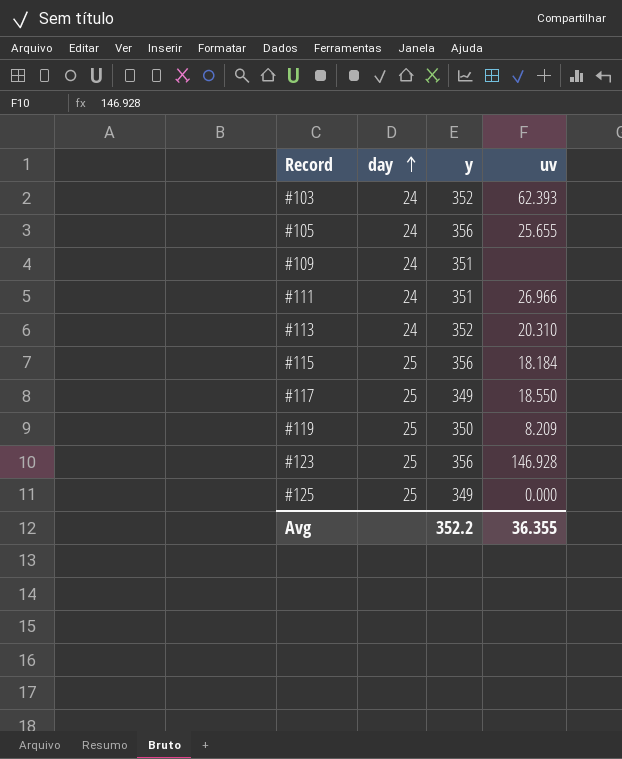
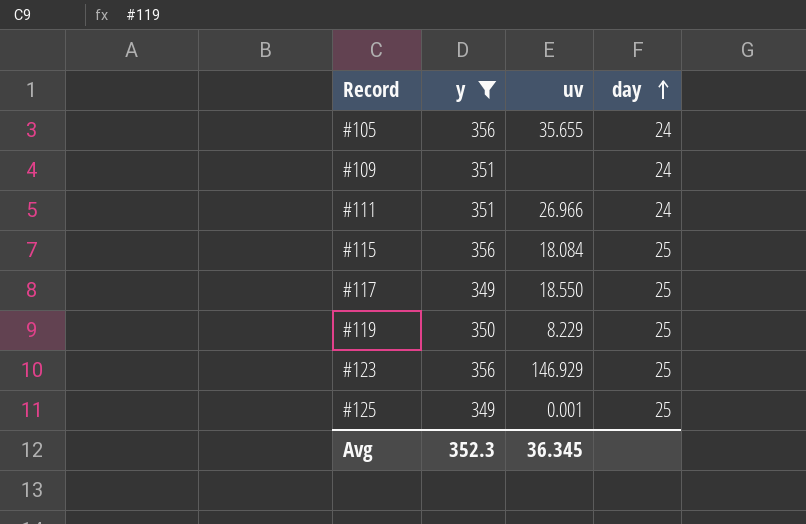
filter: none -> y != 352
column day | position: 2 -> 4
#105 | uv: 25.655 -> 35.655
#115 | uv: 18.184 -> 18.084
#119 | uv: 8.209 -> 8.229
#123 | uv: 146.928 -> 146.929
#125 | uv: 0.000 -> 0.001
Avg | y: 352.2 -> 352.3
Avg | uv: 36.355 -> 36.345

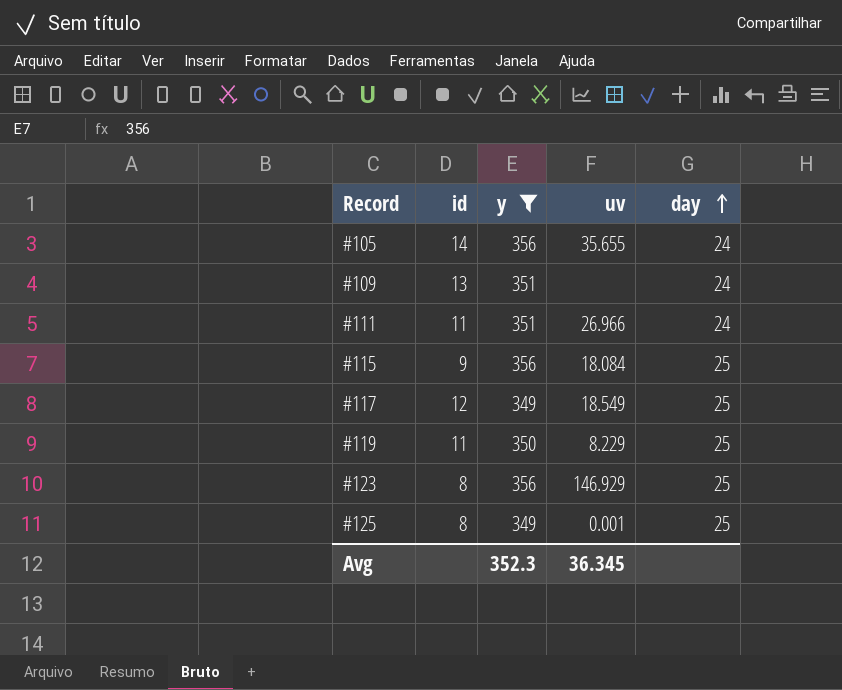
column id | position: none -> 2
#117 | uv: 18.550 -> 18.549

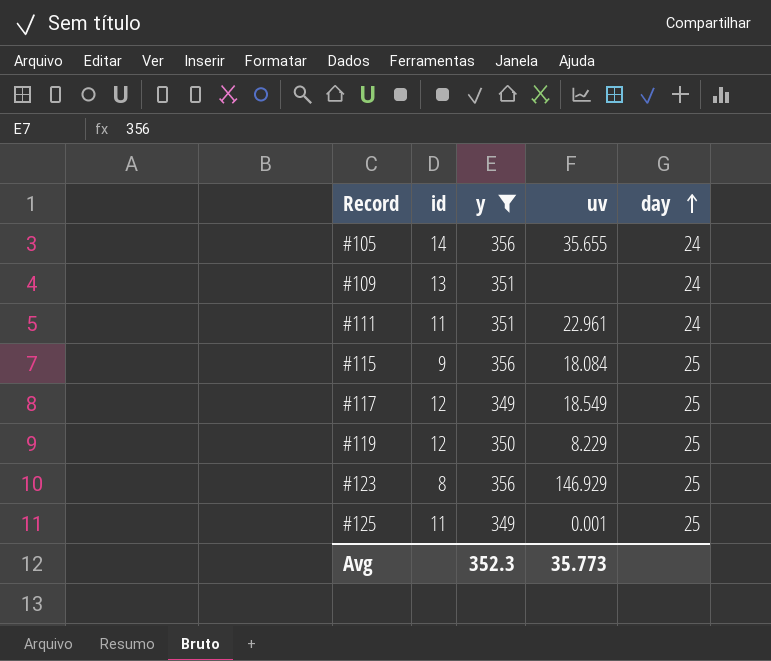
#111 | uv: 26.966 -> 22.961
#119 | id: 11 -> 12
#125 | id: 8 -> 11
Avg | uv: 36.345 -> 35.773

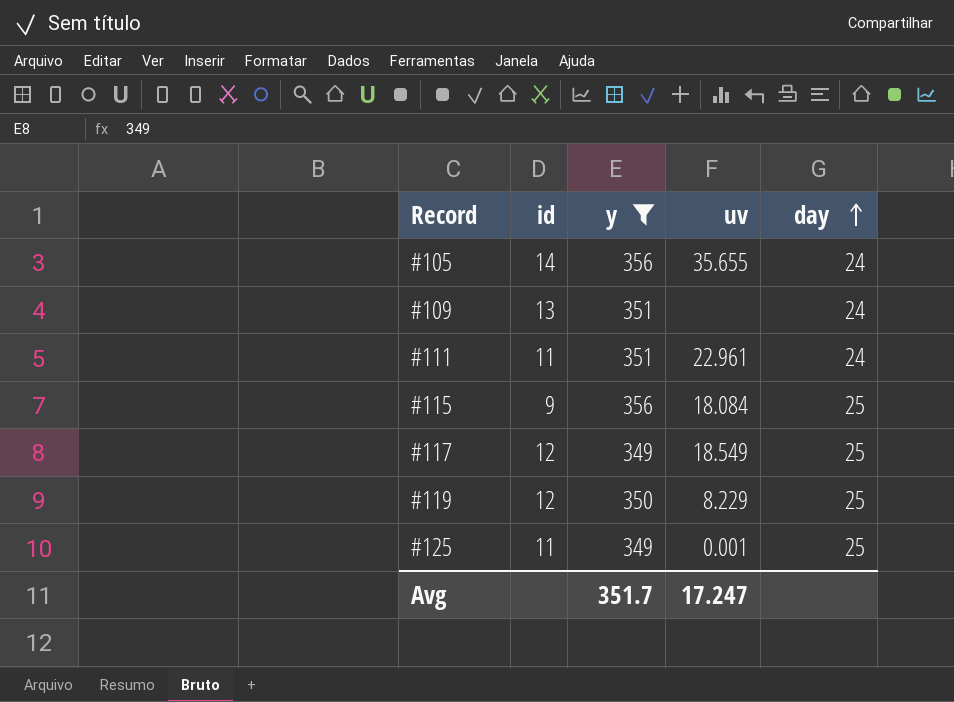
row #123: 8 | 356 | 146.929 | 25 -> none
Avg | y: 352.3 -> 351.7
Avg | uv: 35.773 -> 17.247

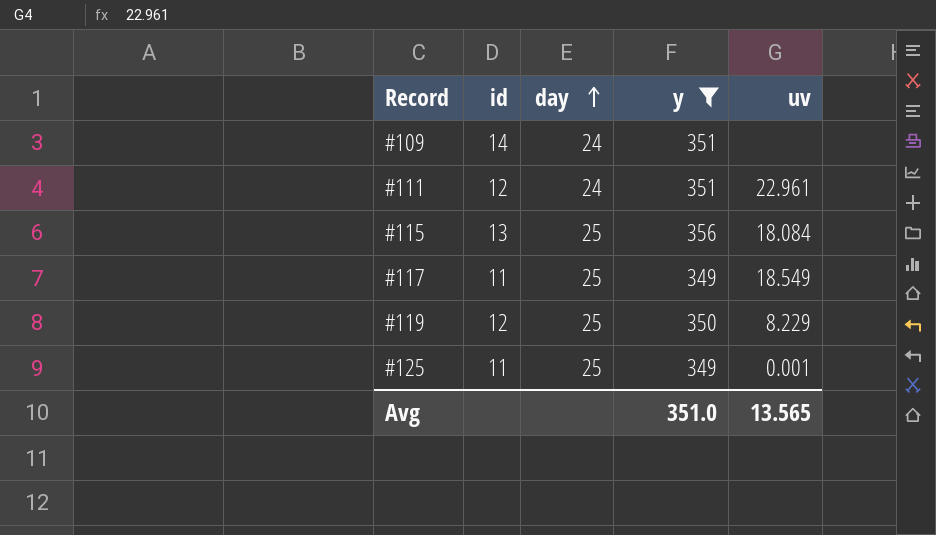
column day | position: 5 -> 3
row #105: 14 | 356 | 35.655 | 24 -> none
#109 | id: 13 -> 14
#111 | id: 11 -> 12
#115 | id: 9 -> 13
#117 | id: 12 -> 11
Avg | y: 351.7 -> 351.0
Avg | uv: 17.247 -> 13.565

